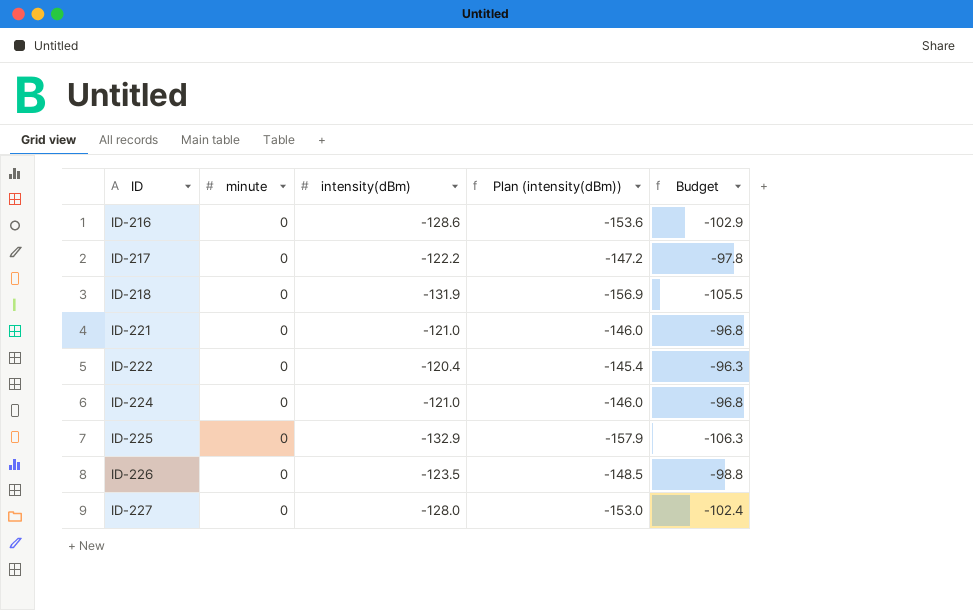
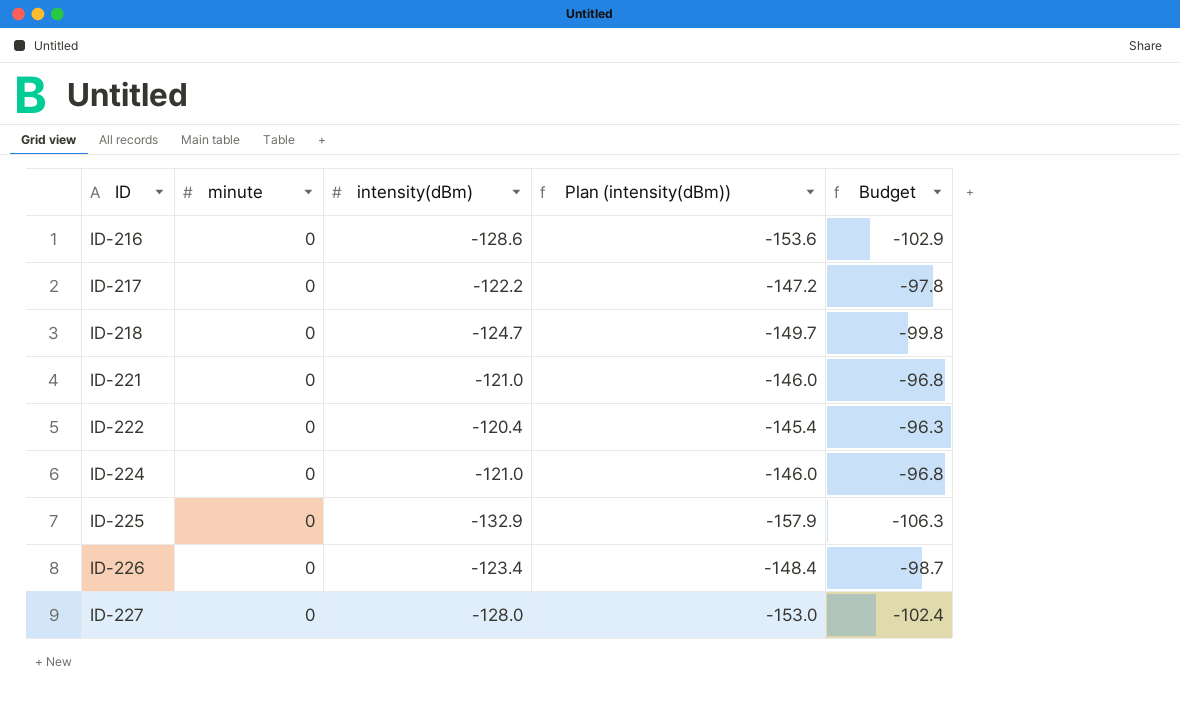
ID-218 | intensity(dBm): -131.9 -> -124.7
ID-218 | Plan (intensity(dBm)): -156.9 -> -149.7
ID-218 | Budget: -105.5 -> -99.8
ID-226 | intensity(dBm): -123.5 -> -123.4
ID-226 | Plan (intensity(dBm)): -148.5 -> -148.4
ID-226 | Budget: -98.8 -> -98.7

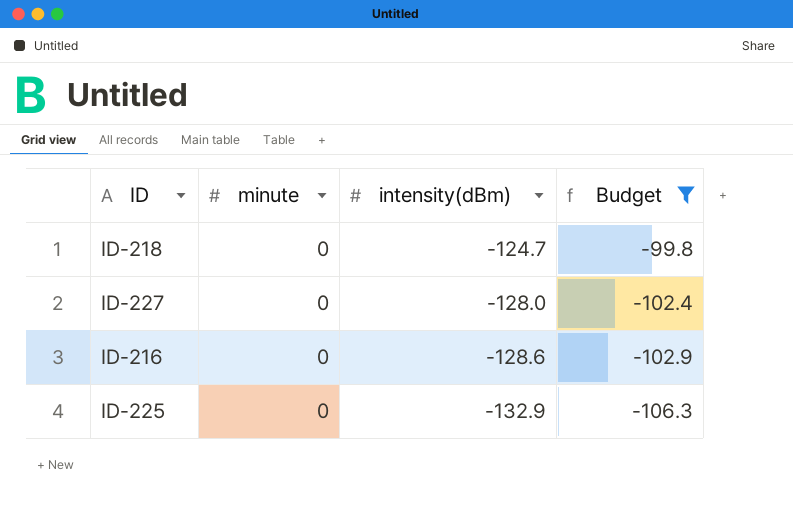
filter: none -> Budget <= -99.8
row order: ID ascending -> intensity(dBm) descending
column Plan (intensity(dBm)) | formula: [intensity(dBm)] - 25 -> none

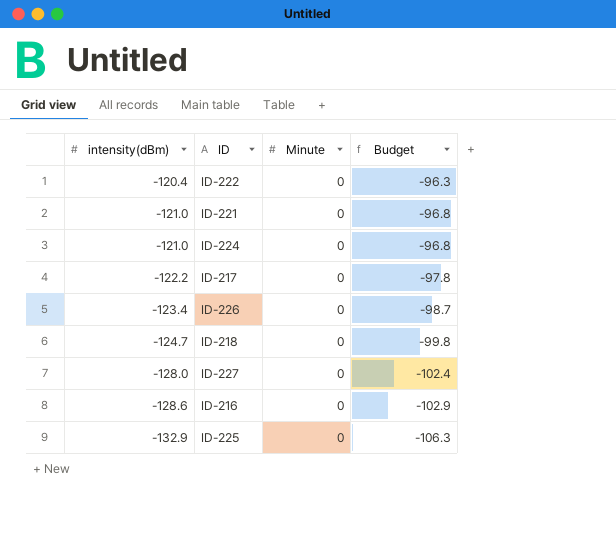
filter: Budget <= -99.8 -> none
column intensity(dBm) | position: 3 -> 1
column name: minute -> Minute

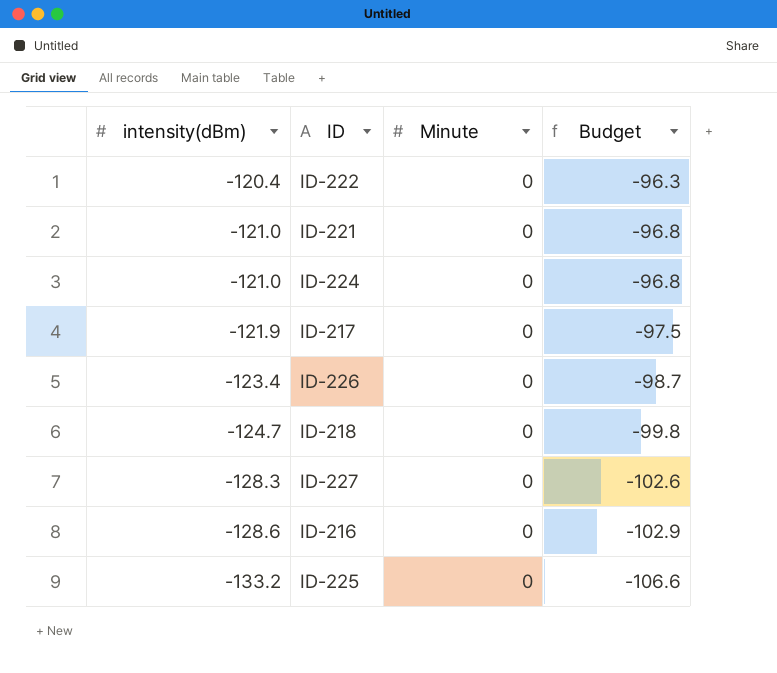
ID-217 | intensity(dBm): -122.2 -> -121.9
ID-217 | Budget: -97.8 -> -97.5
ID-227 | intensity(dBm): -128.0 -> -128.3
ID-227 | Budget: -102.4 -> -102.6
ID-225 | intensity(dBm): -132.9 -> -133.2
ID-225 | Budget: -106.3 -> -106.6

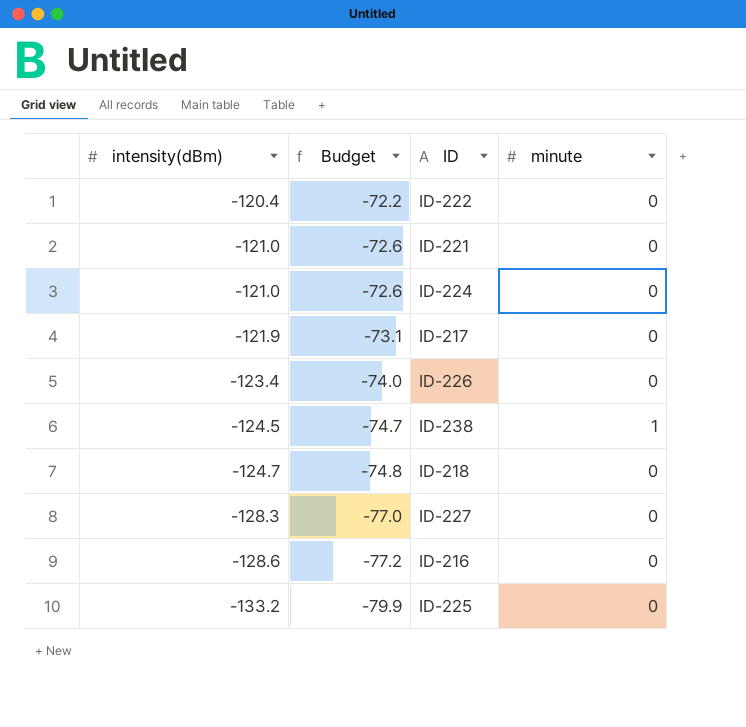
column Budget | formula: [intensity(dBm)] * 0.8 -> [intensity(dBm)] * 0.6
column Budget | position: 4 -> 2
column name: Minute -> minute
row ID-238: none -> -124.5 | -74.7 | 1

